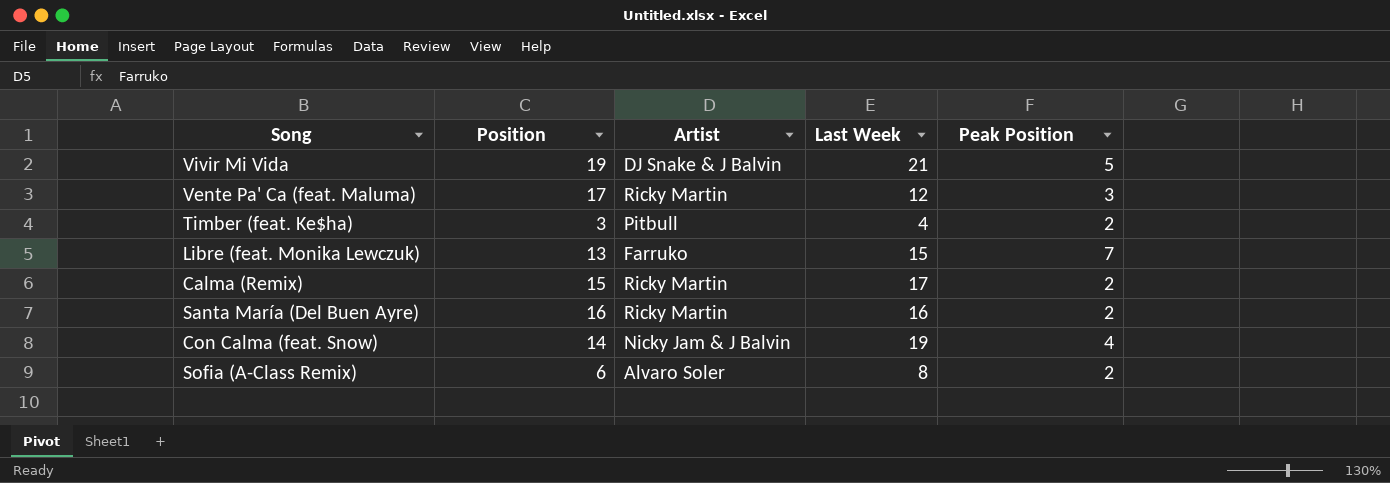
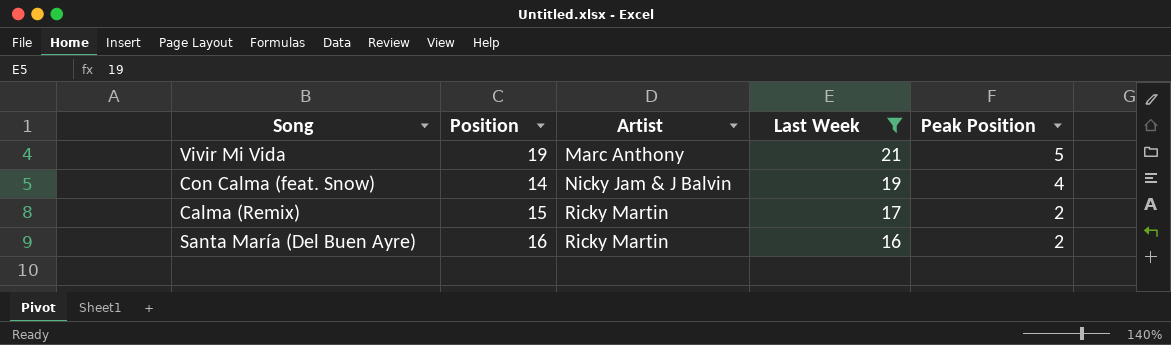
filter: none -> Last Week >= 16
row order: none -> Artist ascending
Vivir Mi Vida | Artist: DJ Snake & J Balvin -> Marc Anthony

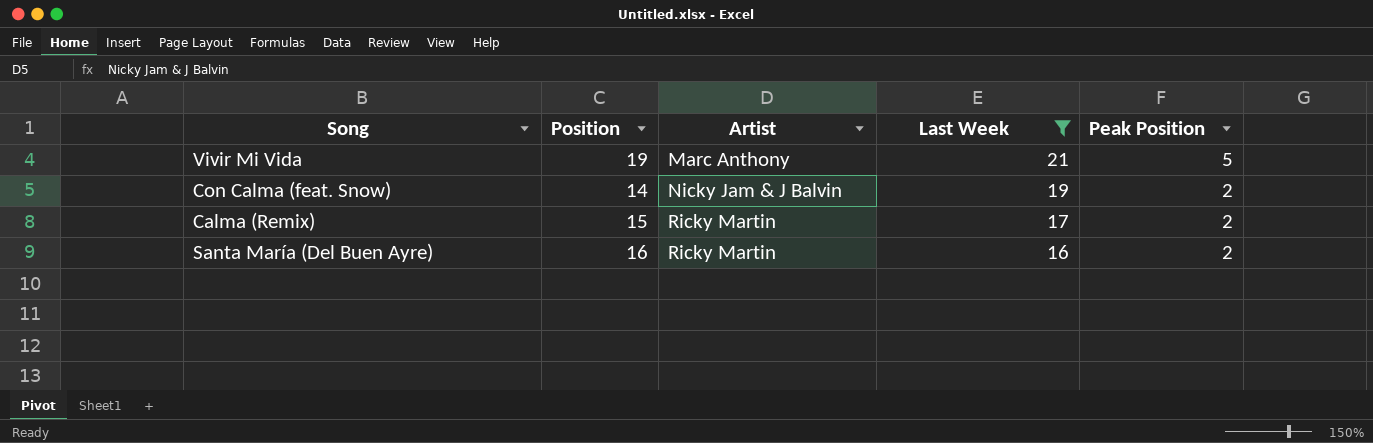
Con Calma (feat. Snow) | Peak Position: 4 -> 2

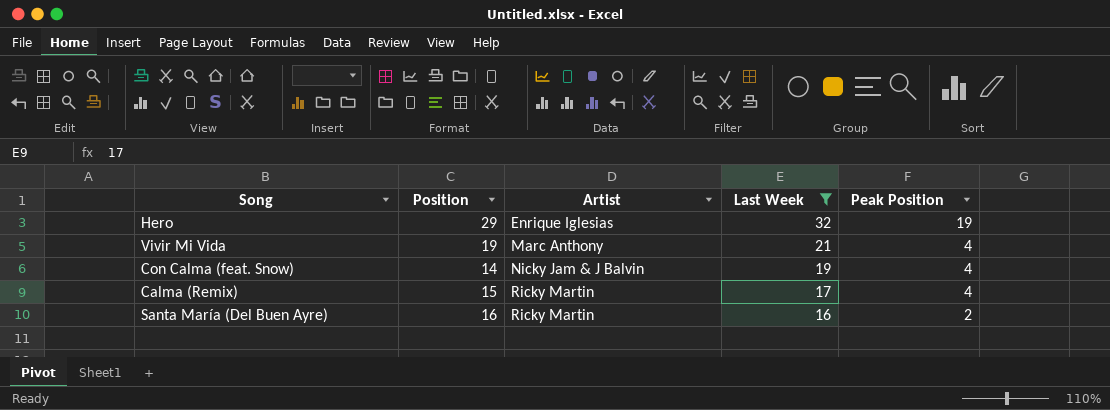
row Hero: none -> 29 | Enrique Iglesias | 32 | 19
Vivir Mi Vida | Peak Position: 5 -> 4
Con Calma (feat. Snow) | Peak Position: 2 -> 4
Calma (Remix) | Peak Position: 2 -> 4

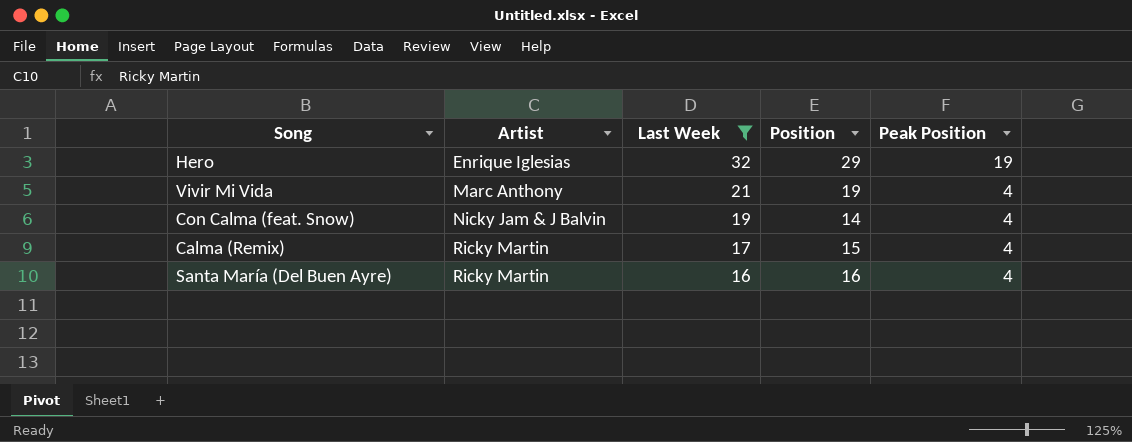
column Position | position: 2 -> 4
Santa María (Del Buen Ayre) | Peak Position: 2 -> 4

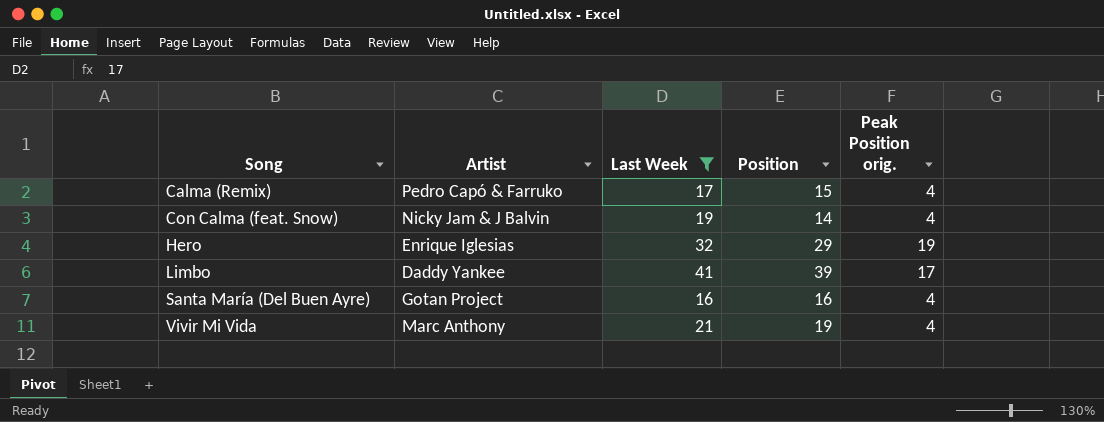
row order: Artist ascending -> Song ascending
column name: Peak Position -> Peak Position orig.
Calma (Remix) | Artist: Ricky Martin -> Pedro Capó & Farruko
row Limbo: none -> Daddy Yankee | 41 | 39 | 17
Santa María (Del Buen Ayre) | Artist: Ricky Martin -> Gotan Project

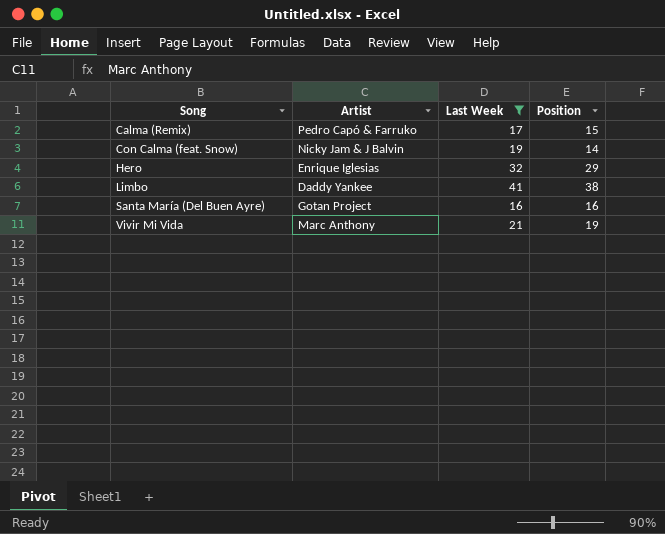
column Peak Position orig. | position: 5 -> none
Limbo | Position: 39 -> 38

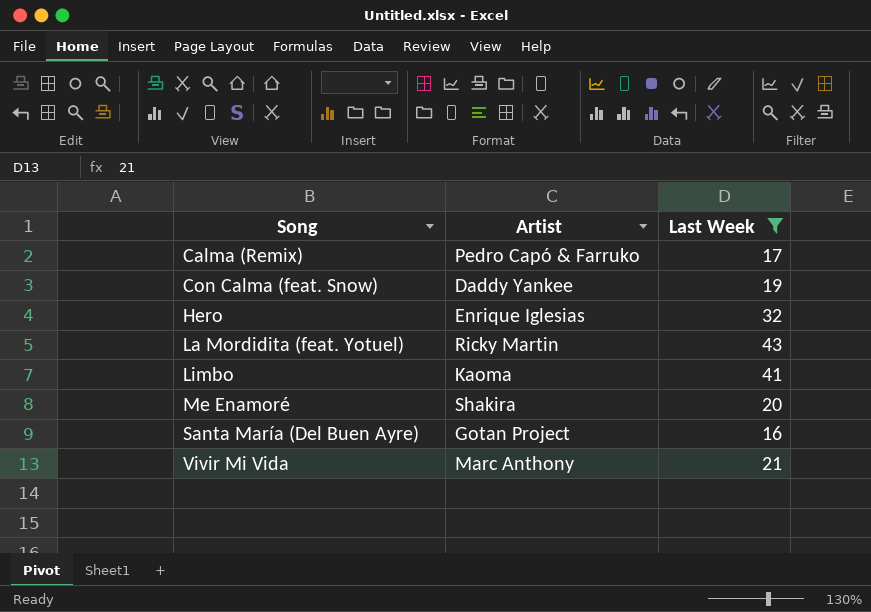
column Position | position: 4 -> none
Con Calma (feat. Snow) | Artist: Nicky Jam & J Balvin -> Daddy Yankee
row La Mordidita (feat. Yotuel): none -> Ricky Martin | 43
Limbo | Artist: Daddy Yankee -> Kaoma
row Me Enamoré: none -> Shakira | 20

